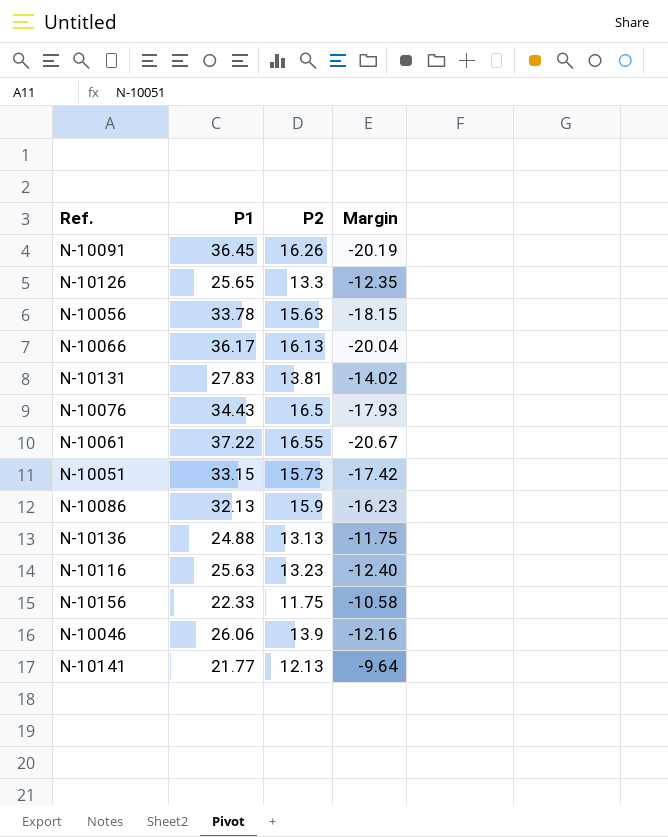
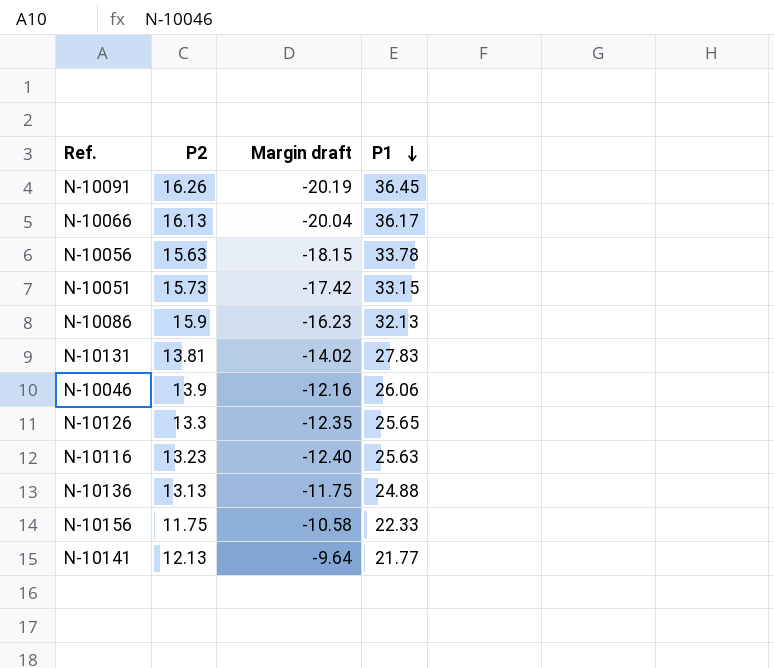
row order: none -> P1 descending
column name: Margin -> Margin draft
column P1 | position: 2 -> 4
row N-10076: 34.43 | 16.5 | -17.93 -> none
row N-10061: 37.22 | 16.55 | -20.67 -> none

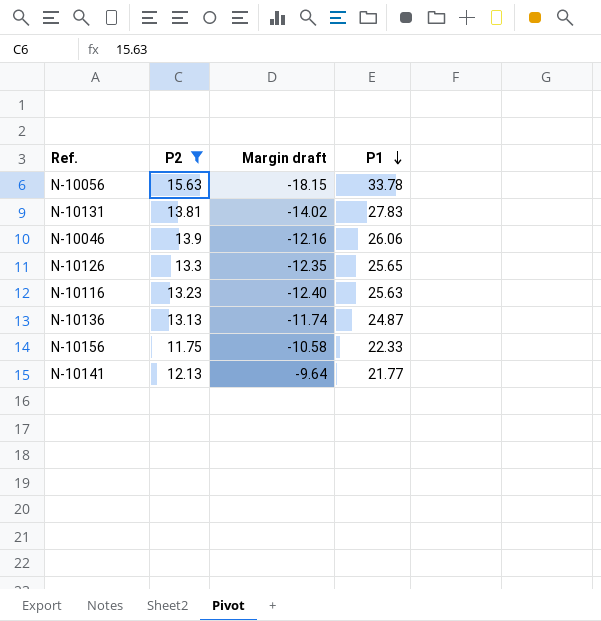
filter: none -> P2 <= 15.63
N-10136 | Margin draft: -11.75 -> -11.74
N-10136 | P1: 24.88 -> 24.87

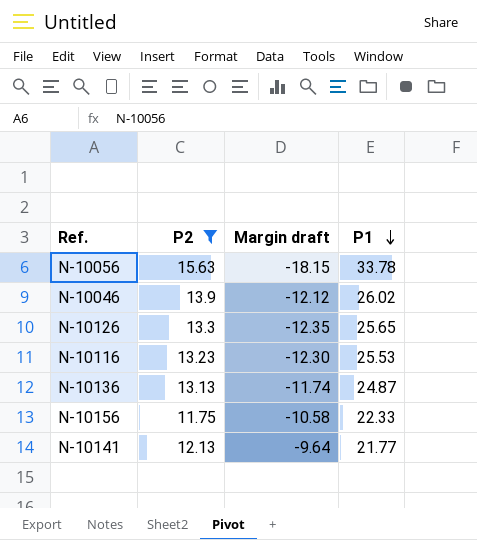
row N-10131: 13.81 | -14.02 | 27.83 -> none
N-10046 | Margin draft: -12.16 -> -12.12
N-10046 | P1: 26.06 -> 26.02
N-10116 | Margin draft: -12.40 -> -12.30
N-10116 | P1: 25.63 -> 25.53

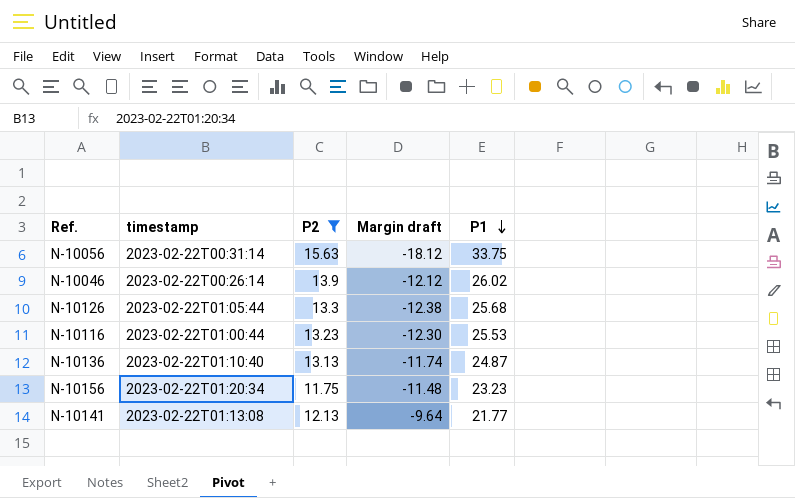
column timestamp | position: none -> 2
N-10056 | Margin draft: -18.15 -> -18.12
N-10056 | P1: 33.78 -> 33.75
N-10126 | Margin draft: -12.35 -> -12.38
N-10126 | P1: 25.65 -> 25.68
N-10156 | Margin draft: -10.58 -> -11.48
N-10156 | P1: 22.33 -> 23.23

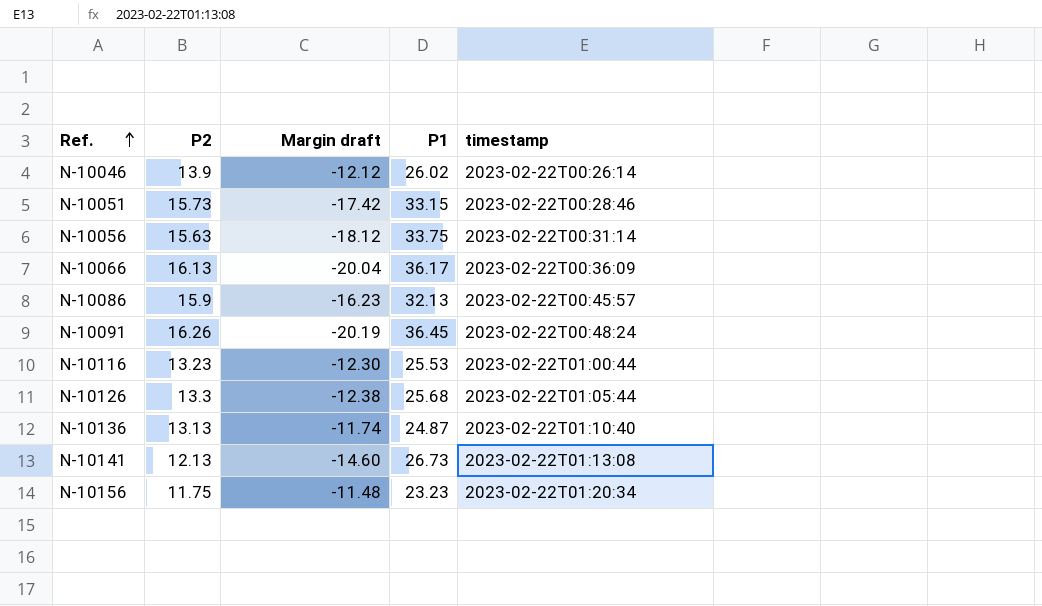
filter: P2 <= 15.63 -> none
row order: P1 descending -> Ref. ascending
column timestamp | position: 2 -> 5
N-10141 | Margin draft: -9.64 -> -14.60
N-10141 | P1: 21.77 -> 26.73

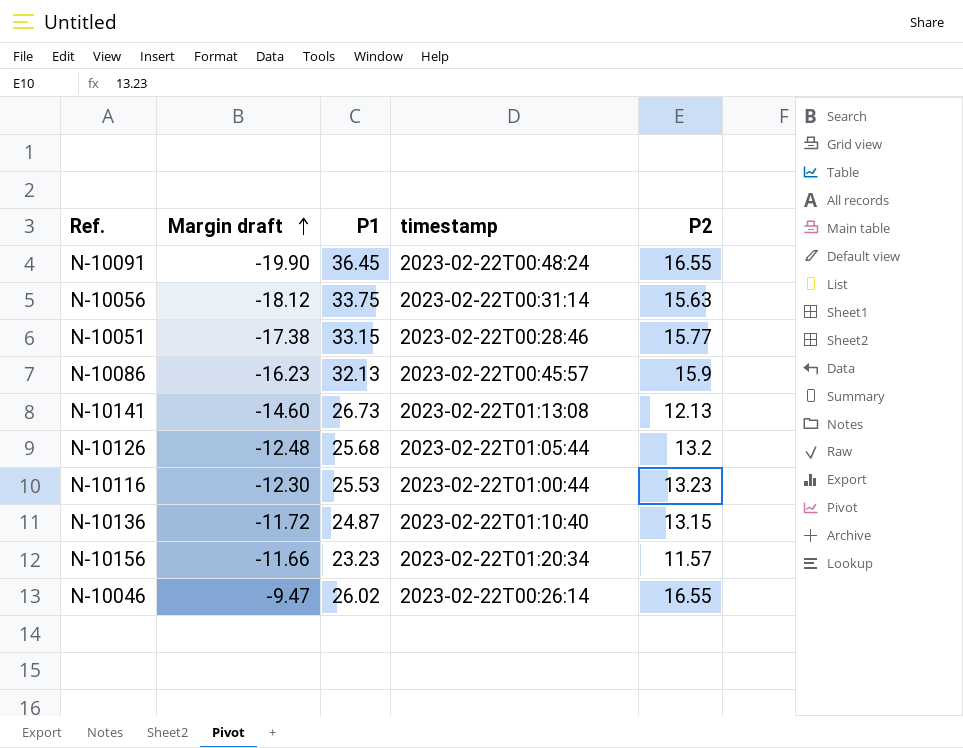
row order: Ref. ascending -> Margin draft ascending
column P2 | position: 2 -> 5
row N-10066: 16.13 | -20.04 | 36.17 | 2023-02-22T00:36:09 -> none
N-10091 | Margin draft: -20.19 -> -19.90
N-10091 | P2: 16.26 -> 16.55
N-10051 | Margin draft: -17.42 -> -17.38
N-10051 | P2: 15.73 -> 15.77
N-10126 | Margin draft: -12.38 -> -12.48
N-10126 | P2: 13.3 -> 13.2
N-10136 | Margin draft: -11.74 -> -11.72
N-10136 | P2: 13.13 -> 13.15
N-10156 | Margin draft: -11.48 -> -11.66
N-10156 | P2: 11.75 -> 11.57
N-10046 | Margin draft: -12.12 -> -9.47
N-10046 | P2: 13.9 -> 16.55

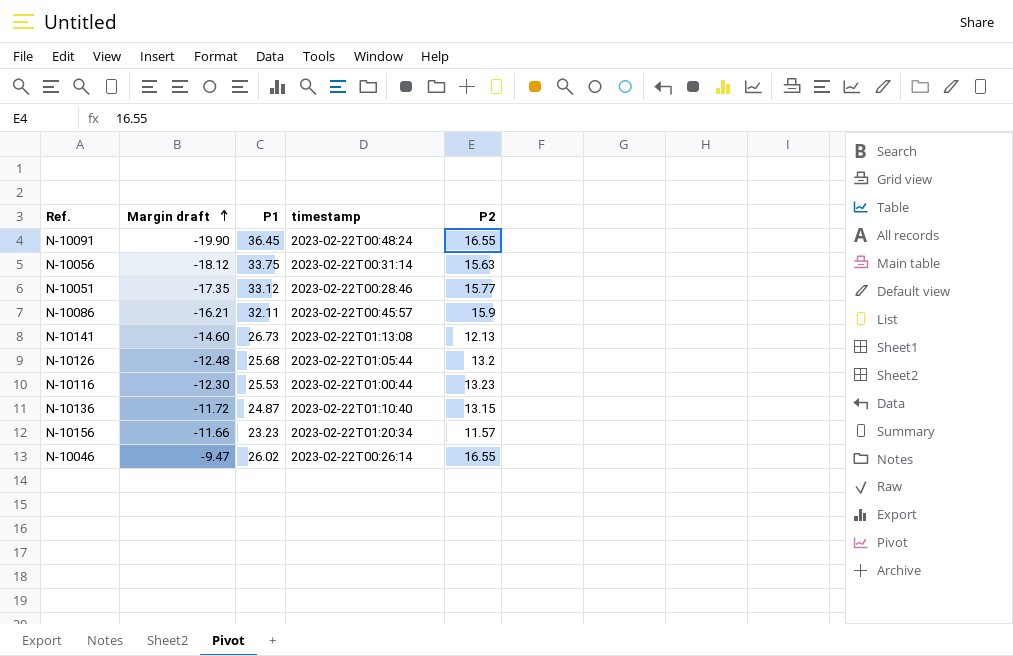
N-10051 | Margin draft: -17.38 -> -17.35
N-10051 | P1: 33.15 -> 33.12
N-10086 | Margin draft: -16.23 -> -16.21
N-10086 | P1: 32.13 -> 32.11

